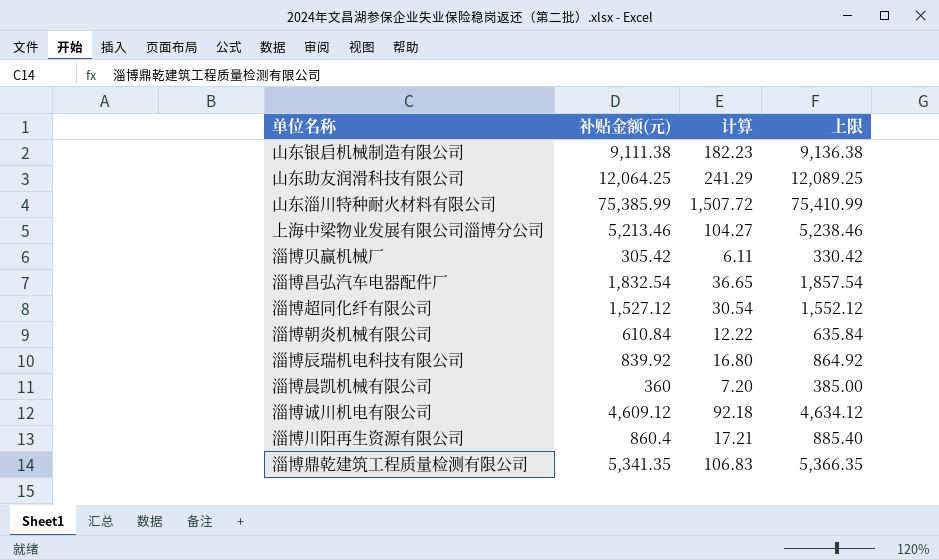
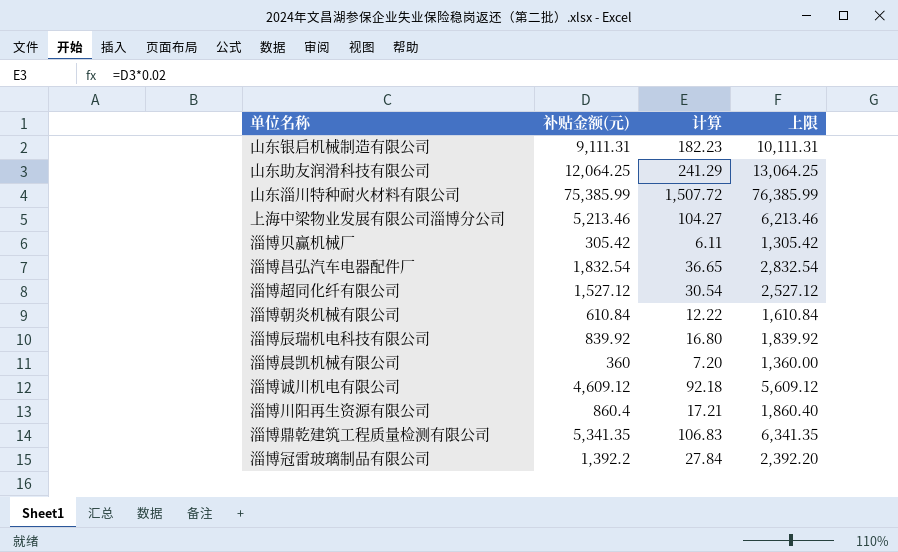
column 上限 | formula: [补贴金额(元)] + 25 -> [补贴金额(元)] + 1000
山东银启机械制造有限公司 | 补贴金额(元): 9,111.38 -> 9,111.31
row 淄博冠雷玻璃制品有限公司: none -> 1,392.2 | 27.84 | 2,392.20

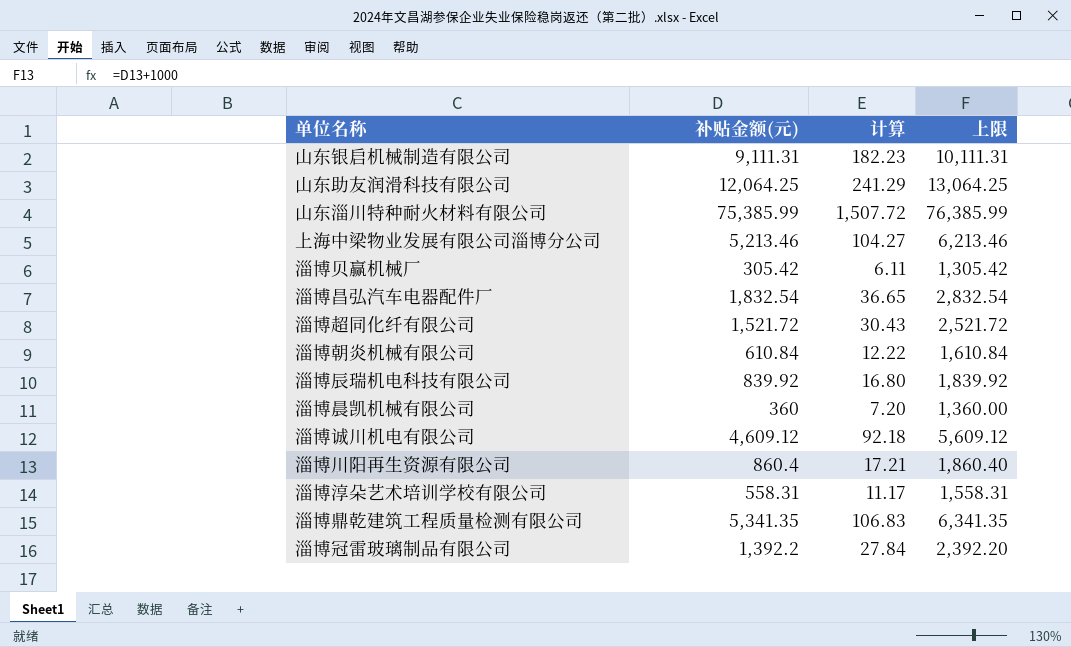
淄博超同化纤有限公司 | 补贴金额(元): 1,527.12 -> 1,521.72
淄博超同化纤有限公司 | 计算: 30.54 -> 30.43
淄博超同化纤有限公司 | 上限: 2,527.12 -> 2,521.72
row 淄博淳朵艺术培训学校有限公司: none -> 558.31 | 11.17 | 1,558.31

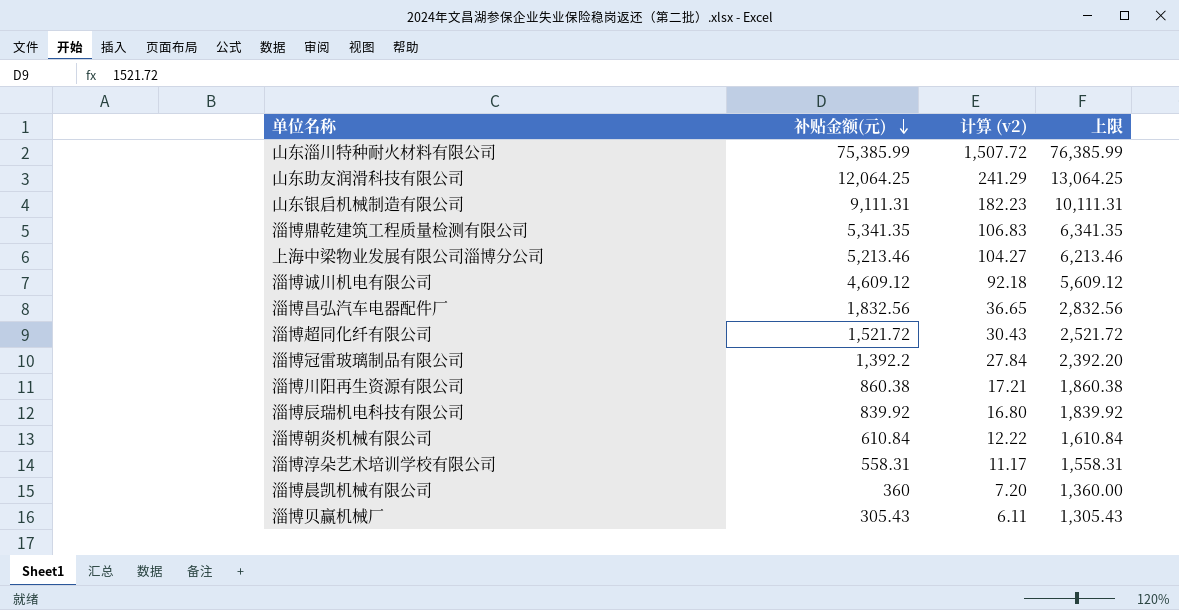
row order: none -> 补贴金额(元) descending
column name: 计算 -> 计算 (v2)
淄博昌弘汽车电器配件厂 | 补贴金额(元): 1,832.54 -> 1,832.56
淄博昌弘汽车电器配件厂 | 上限: 2,832.54 -> 2,832.56
淄博川阳再生资源有限公司 | 补贴金额(元): 860.4 -> 860.38
淄博川阳再生资源有限公司 | 上限: 1,860.40 -> 1,860.38
淄博贝赢机械厂 | 补贴金额(元): 305.42 -> 305.43
淄博贝赢机械厂 | 上限: 1,305.42 -> 1,305.43

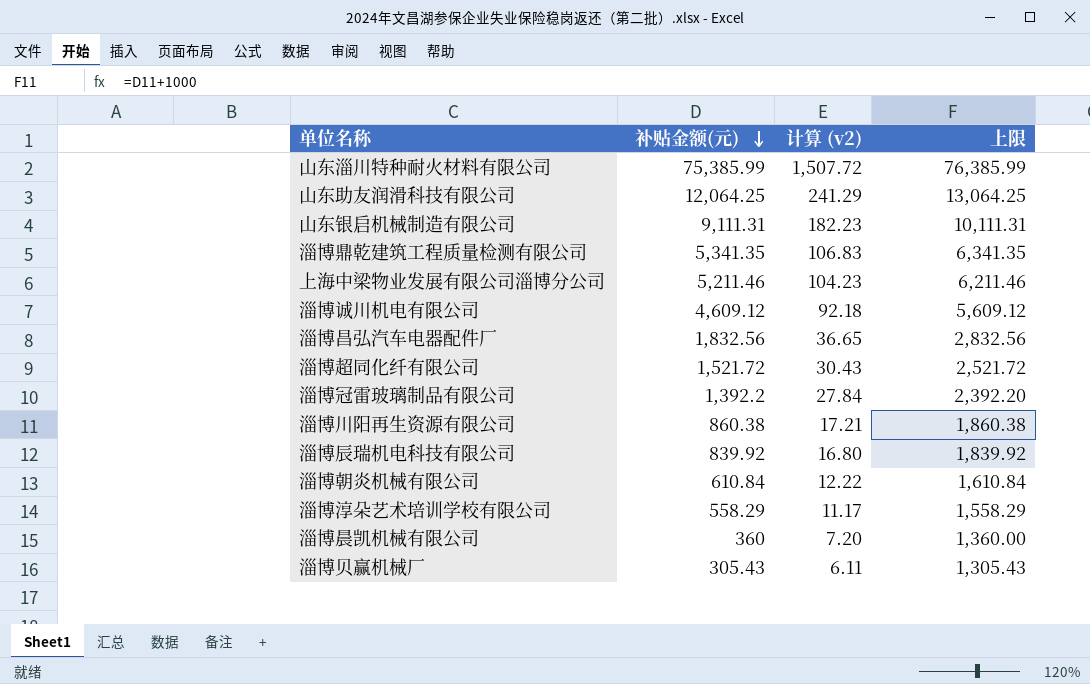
上海中梁物业发展有限公司淄博分公司 | 补贴金额(元): 5,213.46 -> 5,211.46
上海中梁物业发展有限公司淄博分公司 | 计算 (v2): 104.27 -> 104.23
上海中梁物业发展有限公司淄博分公司 | 上限: 6,213.46 -> 6,211.46
淄博淳朵艺术培训学校有限公司 | 补贴金额(元): 558.31 -> 558.29
淄博淳朵艺术培训学校有限公司 | 上限: 1,558.31 -> 1,558.29

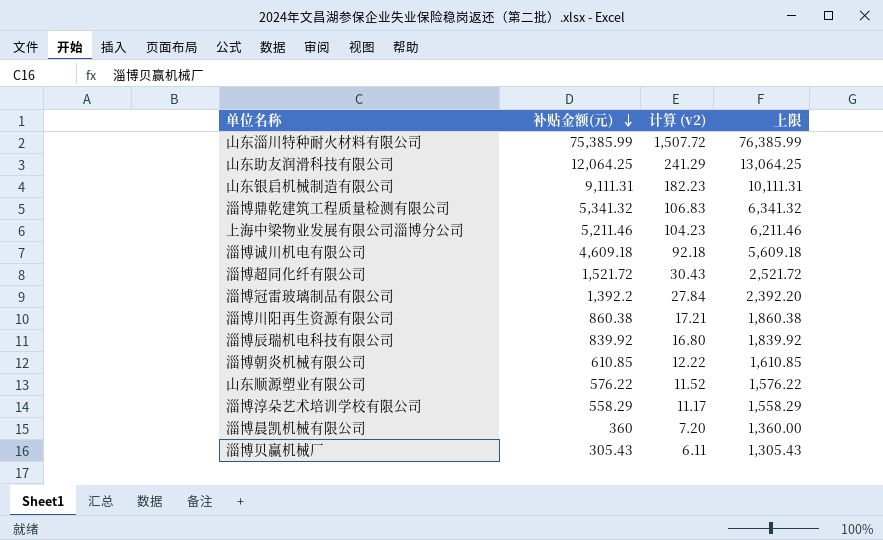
row 淄博昌弘汽车电器配件厂: 1,832.56 | 36.65 | 2,832.56 -> none
淄博鼎乾建筑工程质量检测有限公司 | 补贴金额(元): 5,341.35 -> 5,341.32
淄博鼎乾建筑工程质量检测有限公司 | 上限: 6,341.35 -> 6,341.32
淄博诚川机电有限公司 | 补贴金额(元): 4,609.12 -> 4,609.18
淄博诚川机电有限公司 | 上限: 5,609.12 -> 5,609.18
淄博朝炎机械有限公司 | 补贴金额(元): 610.84 -> 610.85
淄博朝炎机械有限公司 | 上限: 1,610.84 -> 1,610.85
row 山东顺源塑业有限公司: none -> 576.22 | 11.52 | 1,576.22

